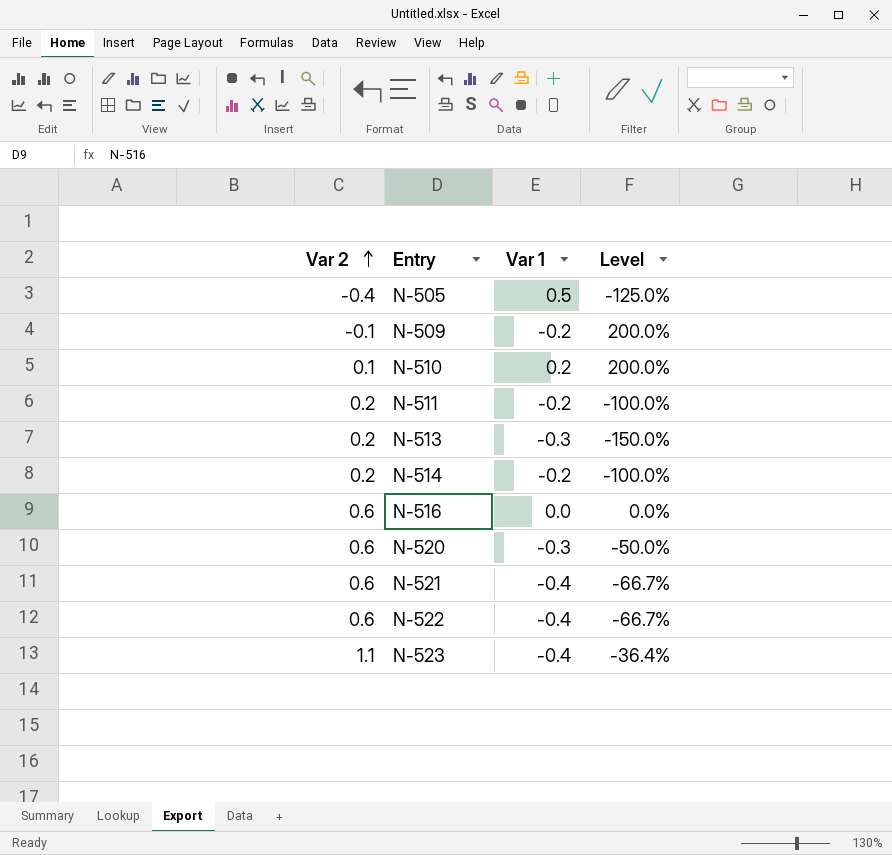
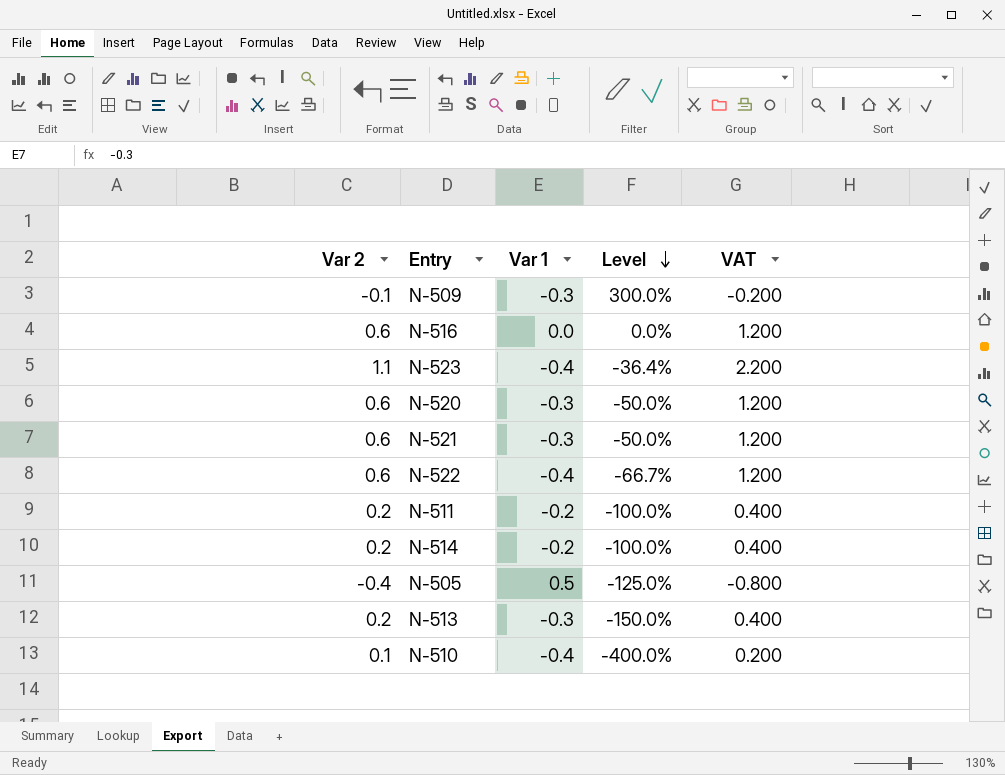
row order: Var 2 ascending -> Level descending
column VAT | formula: none -> [Var 2] * 2
N-509 | Var 1: -0.2 -> -0.3
N-509 | Level: 200.0% -> 300.0%
N-521 | Var 1: -0.4 -> -0.3
N-521 | Level: -66.7% -> -50.0%
N-510 | Var 1: 0.2 -> -0.4
N-510 | Level: 200.0% -> -400.0%

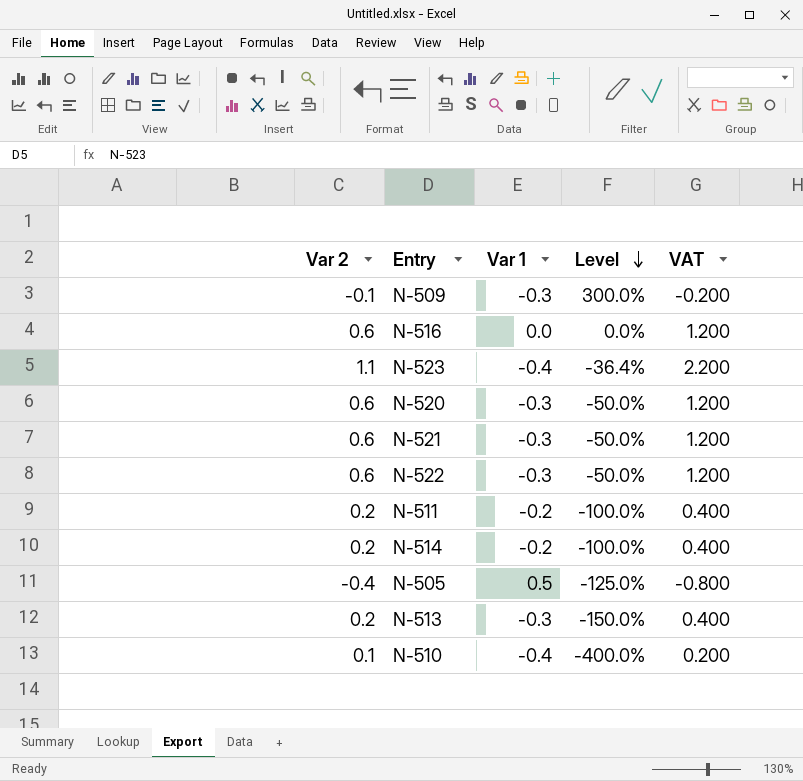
N-522 | Var 1: -0.4 -> -0.3
N-522 | Level: -66.7% -> -50.0%

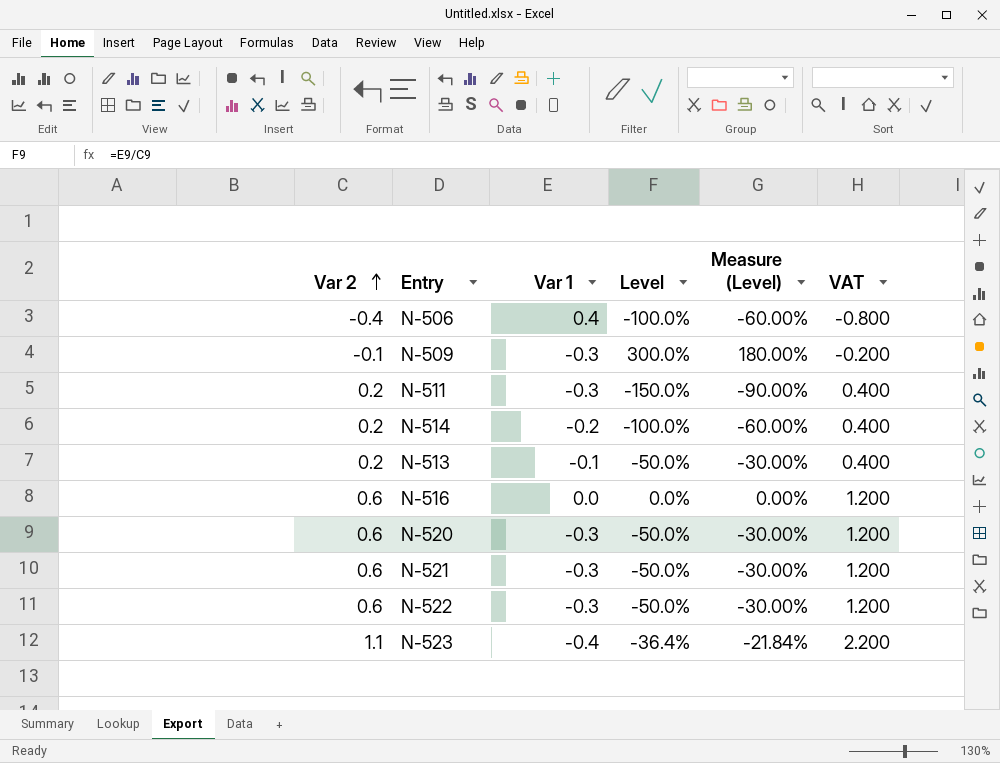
row order: Level descending -> Var 2 ascending
column Measure (Level) | formula: none -> [Level] * 0.6
row N-505: -0.4 | 0.5 | -125.0% | -0.800 -> none
row N-510: 0.1 | -0.4 | -400.0% | 0.200 -> none
row N-506: none -> -0.4 | 0.4 | -100.0% | -60.00% | -0.800
N-511 | Var 1: -0.2 -> -0.3
N-511 | Level: -100.0% -> -150.0%
N-513 | Var 1: -0.3 -> -0.1
N-513 | Level: -150.0% -> -50.0%

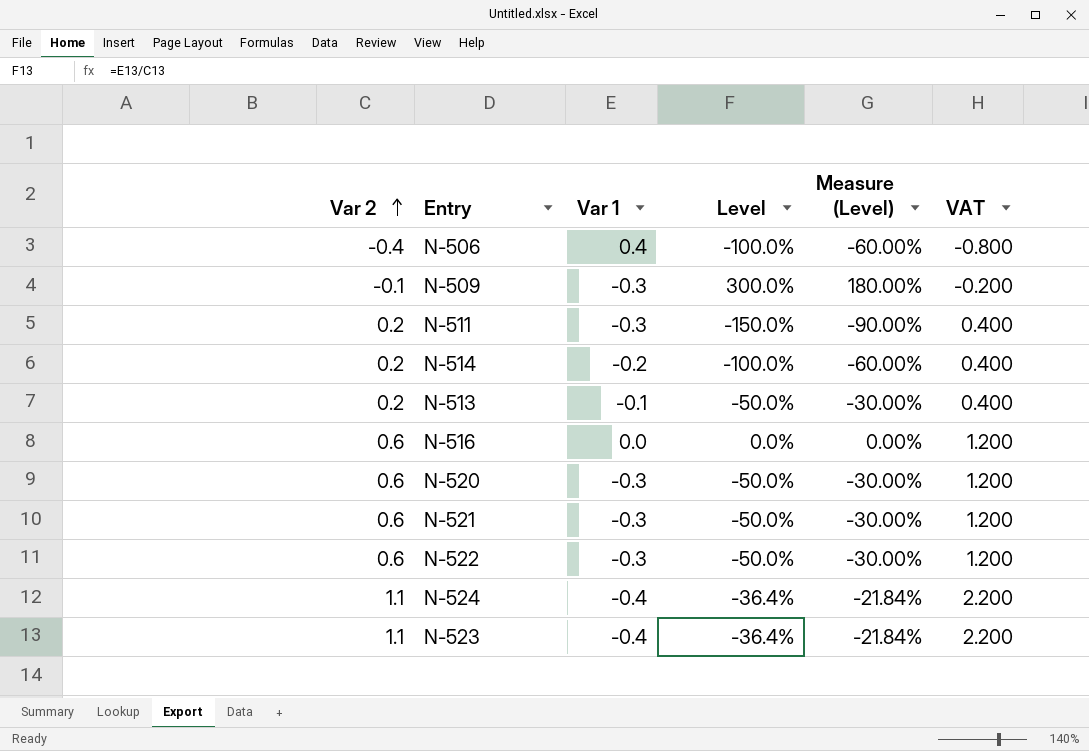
row N-524: none -> 1.1 | -0.4 | -36.4% | -21.84% | 2.200

